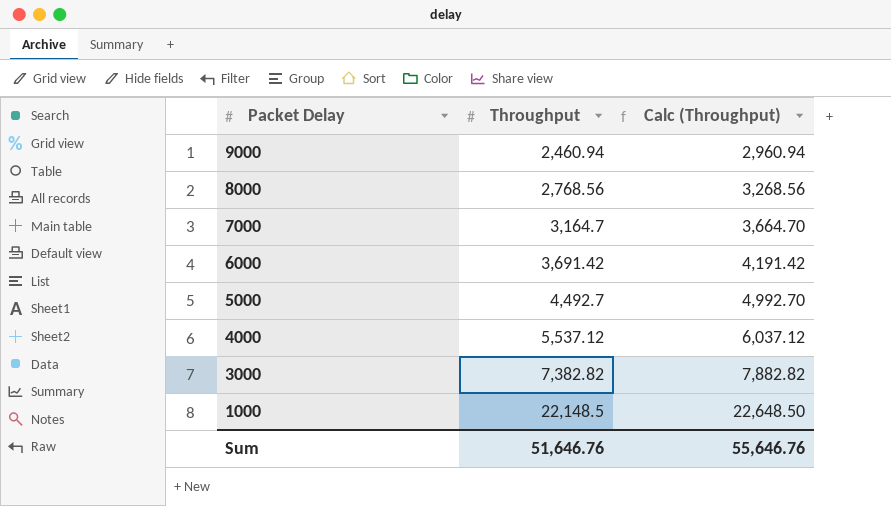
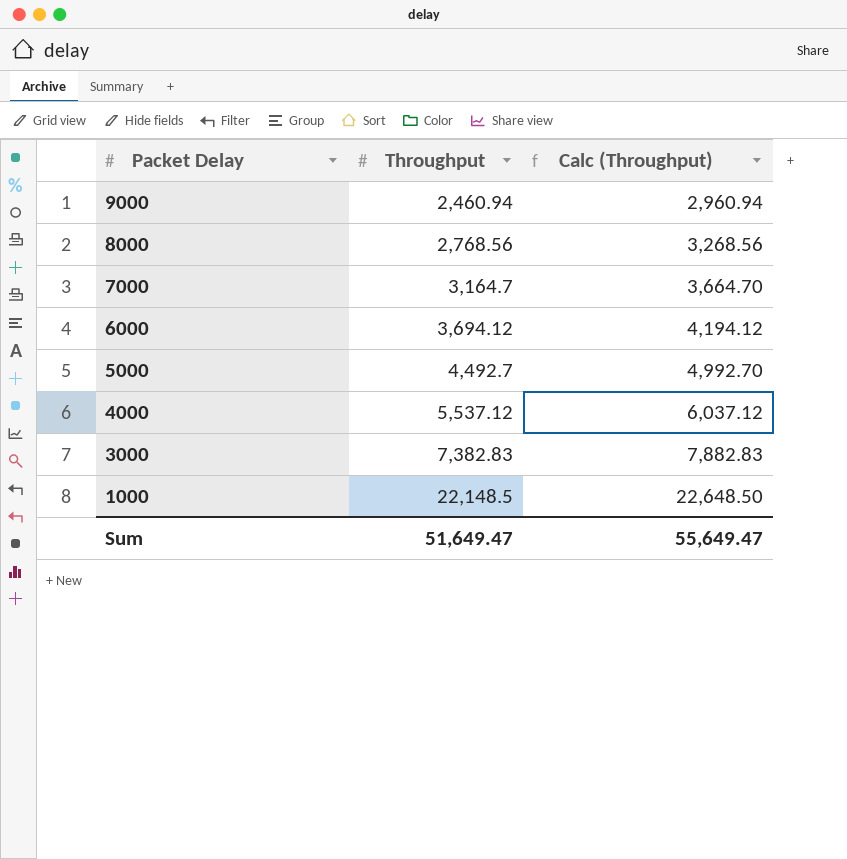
6000 | Throughput: 3,691.42 -> 3,694.12
6000 | Calc (Throughput): 4,191.42 -> 4,194.12
3000 | Throughput: 7,382.82 -> 7,382.83
3000 | Calc (Throughput): 7,882.82 -> 7,882.83
Sum | Throughput: 51,646.76 -> 51,649.47
Sum | Calc (Throughput): 55,646.76 -> 55,649.47

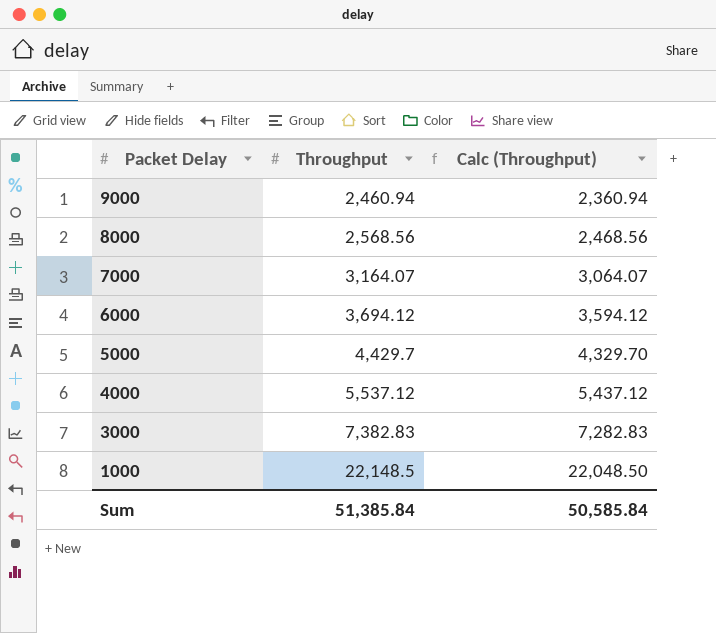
column Calc (Throughput) | formula: [Throughput] + 500 -> [Throughput] - 100
8000 | Throughput: 2,768.56 -> 2,568.56
7000 | Throughput: 3,164.7 -> 3,164.07
5000 | Throughput: 4,492.7 -> 4,429.7
Sum | Throughput: 51,649.47 -> 51,385.84
Sum | Calc (Throughput): 55,649.47 -> 50,585.84

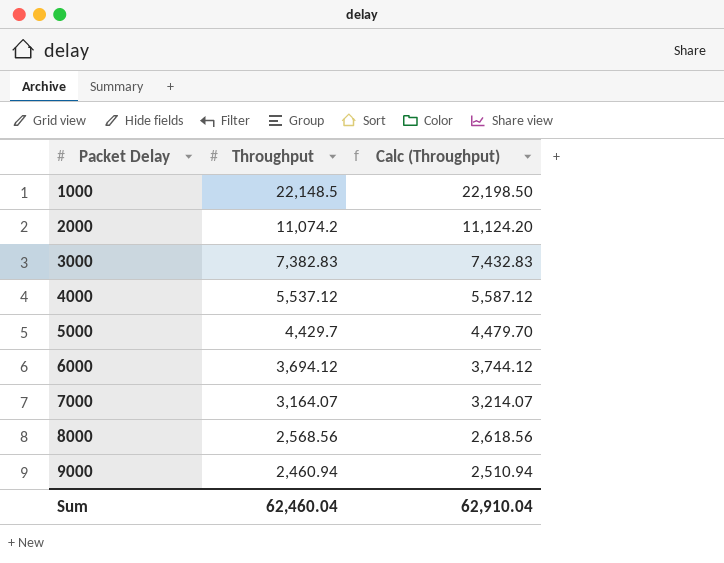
row order: Packet Delay descending -> Packet Delay ascending
column Calc (Throughput) | formula: [Throughput] - 100 -> [Throughput] + 50
row 2000: none -> 11,074.2 | 11,124.20
Sum | Throughput: 51,385.84 -> 62,460.04
Sum | Calc (Throughput): 50,585.84 -> 62,910.04

